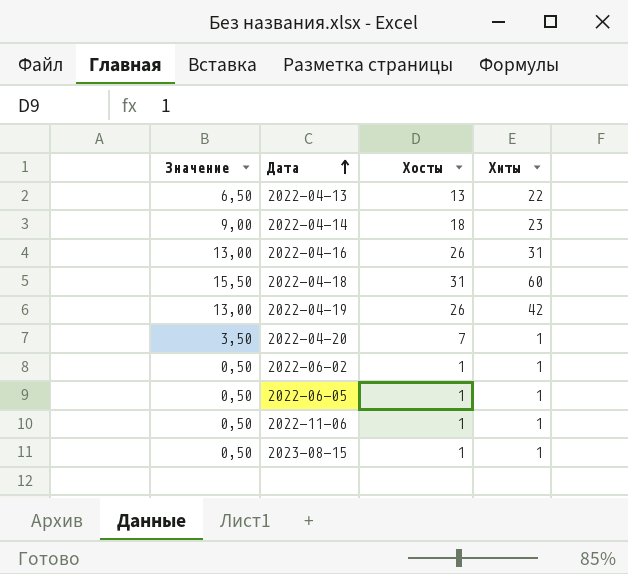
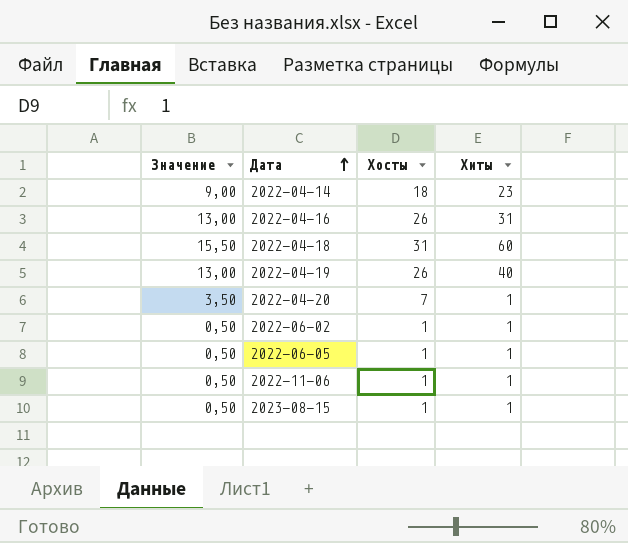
row 2022-04-13: 6,50 | 13 | 22 -> none
2022-04-19 | Хиты: 42 -> 40

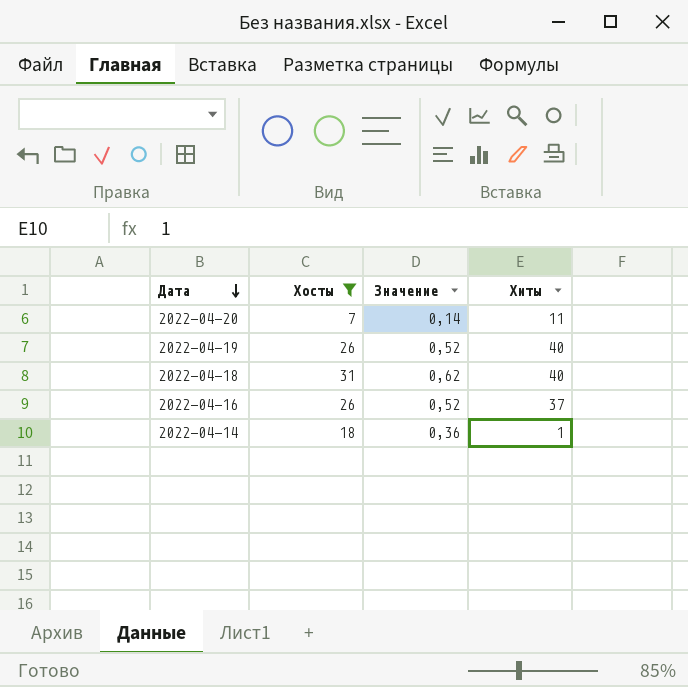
filter: none -> Хосты != 1
row order: Дата ascending -> Дата descending
column Значение | formula: [Хосты] * 0,5 -> [Хосты] * 0,02
column Значение | position: 1 -> 3
2022-04-20 | Хиты: 1 -> 11
2022-04-18 | Хиты: 60 -> 40
2022-04-16 | Хиты: 31 -> 37
2022-04-14 | Хиты: 23 -> 1

